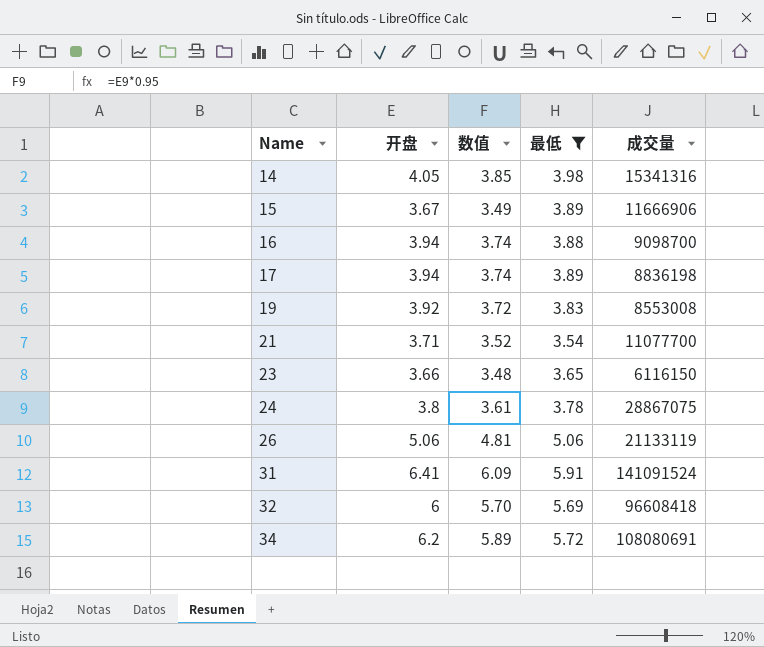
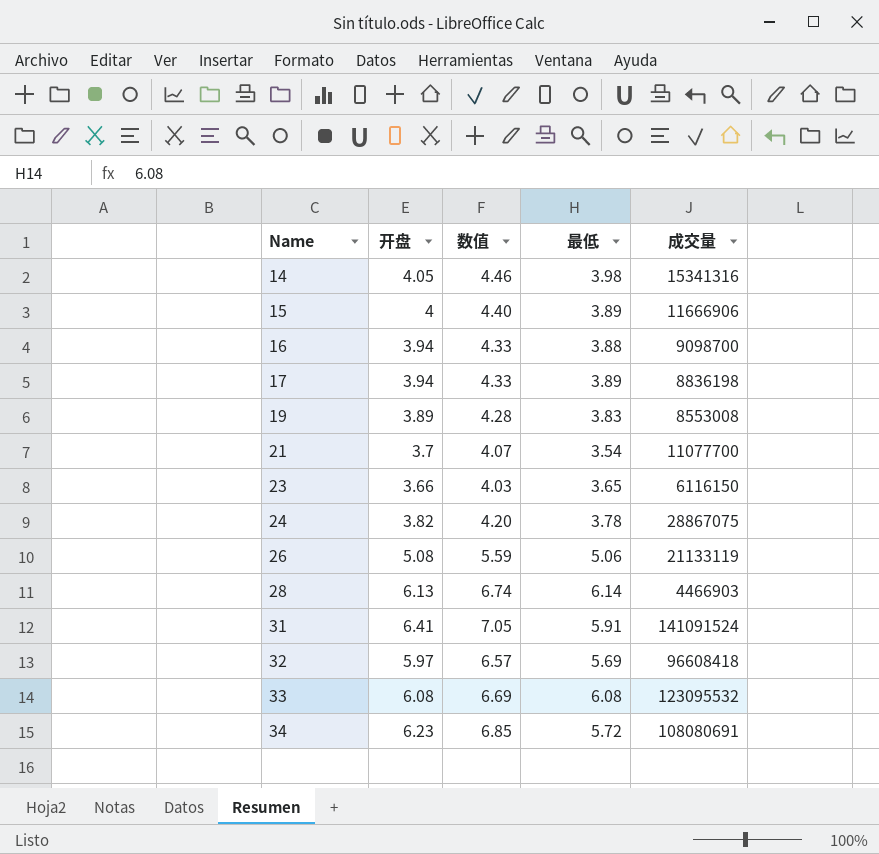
filter: 最低 <= 5.91 -> none
column 数值 | formula: [开盘] * 0.95 -> [开盘] * 1.1
15 | 开盘: 3.67 -> 4
19 | 开盘: 3.92 -> 3.89
21 | 开盘: 3.71 -> 3.7
24 | 开盘: 3.8 -> 3.82
26 | 开盘: 5.06 -> 5.08
32 | 开盘: 6 -> 5.97
34 | 开盘: 6.2 -> 6.23

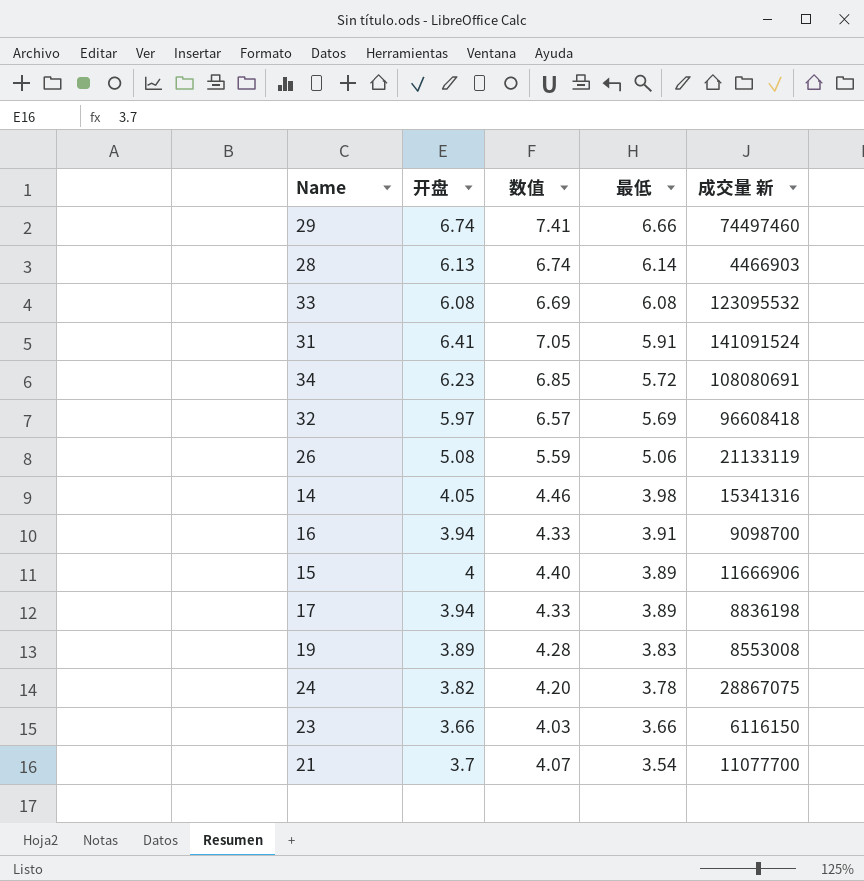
row order: Name ascending -> 最低 descending
column name: 成交量 -> 成交量 新
row 29: none -> 6.74 | 7.41 | 6.66 | 74497460
16 | 最低: 3.88 -> 3.91
23 | 最低: 3.65 -> 3.66

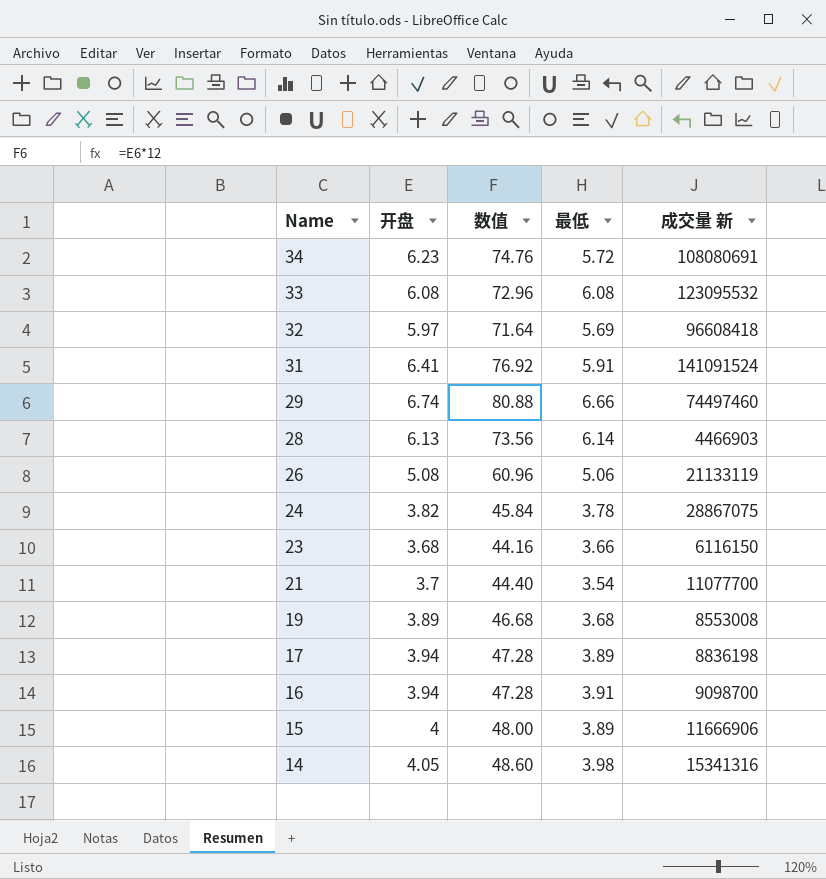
row order: 最低 descending -> Name descending
column 数值 | formula: [开盘] * 1.1 -> [开盘] * 12
23 | 开盘: 3.66 -> 3.68
19 | 最低: 3.83 -> 3.68

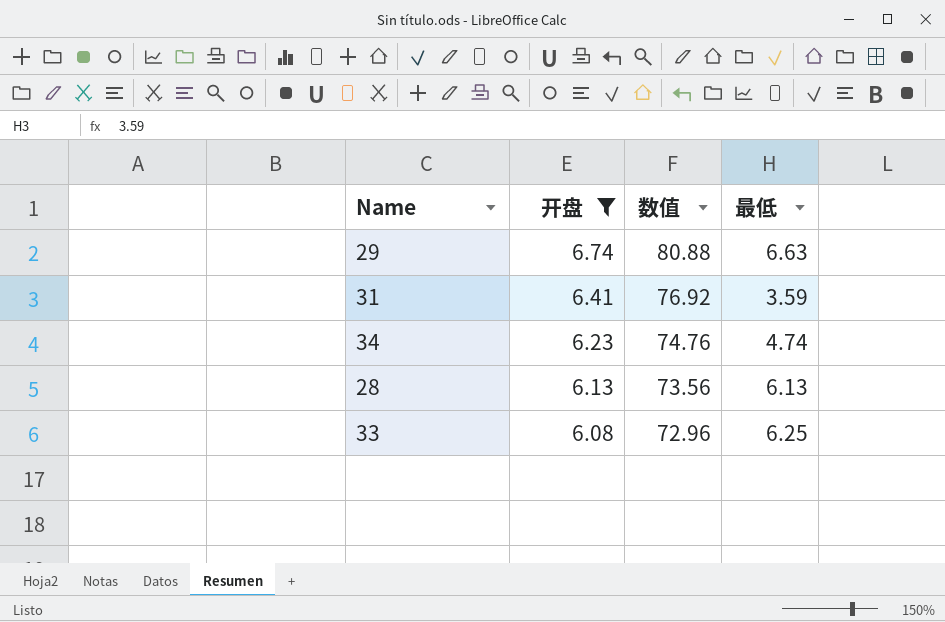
filter: none -> 开盘 >= 6.08
row order: Name descending -> 开盘 descending
column 成交量 新 | position: 5 -> none
29 | 最低: 6.66 -> 6.63
31 | 最低: 5.91 -> 3.59
34 | 最低: 5.72 -> 4.74
28 | 最低: 6.14 -> 6.13
33 | 最低: 6.08 -> 6.25

